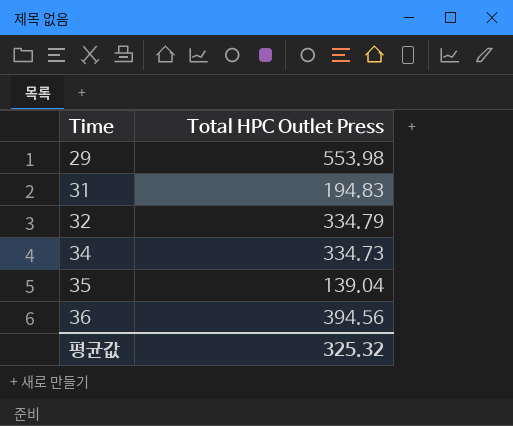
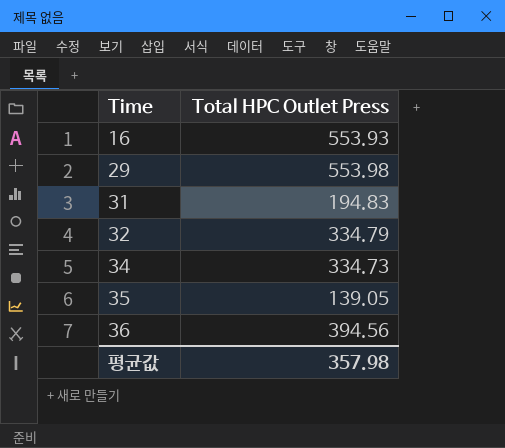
row 16: none -> 553.93
35 | Total HPC Outlet Press: 139.04 -> 139.05
평균값 | Total HPC Outlet Press: 325.32 -> 357.98

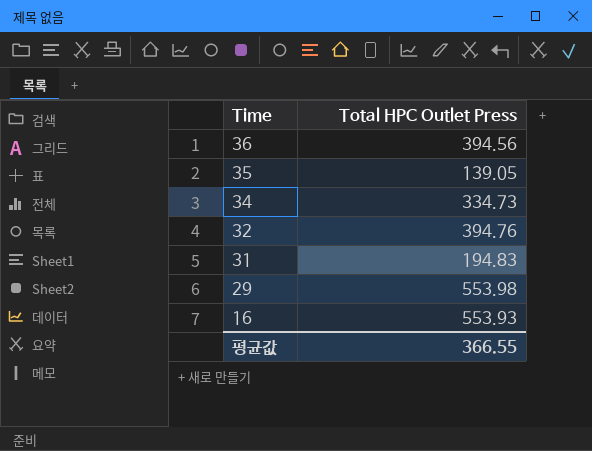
row order: Time ascending -> Time descending
32 | Total HPC Outlet Press: 334.79 -> 394.76
평균값 | Total HPC Outlet Press: 357.98 -> 366.55

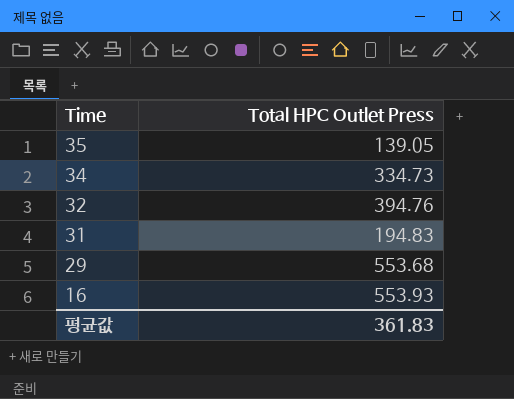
row 36: 394.56 -> none
29 | Total HPC Outlet Press: 553.98 -> 553.68
평균값 | Total HPC Outlet Press: 366.55 -> 361.83

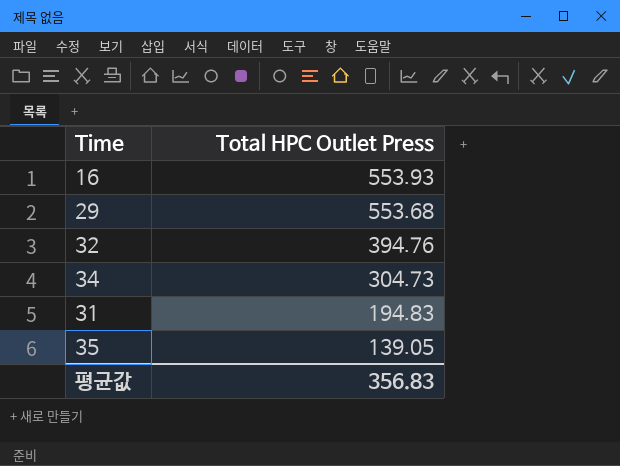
row order: Time descending -> Total HPC Outlet Press descending
34 | Total HPC Outlet Press: 334.73 -> 304.73
평균값 | Total HPC Outlet Press: 361.83 -> 356.83

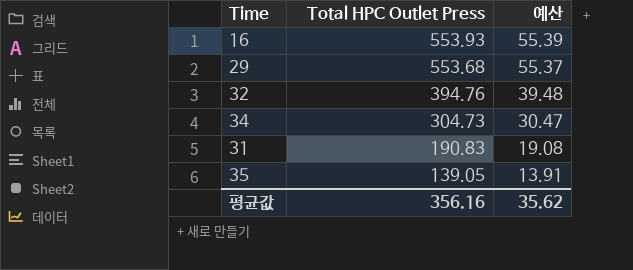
column 예산 | formula: none -> [Total HPC Outlet Press] * 0.1
31 | Total HPC Outlet Press: 194.83 -> 190.83
평균값 | Total HPC Outlet Press: 356.83 -> 356.16

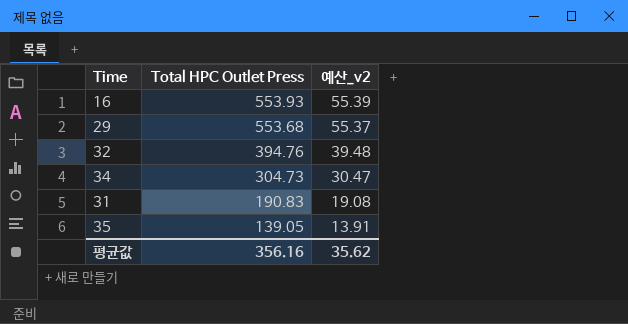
column name: 예산 -> 예산_v2

